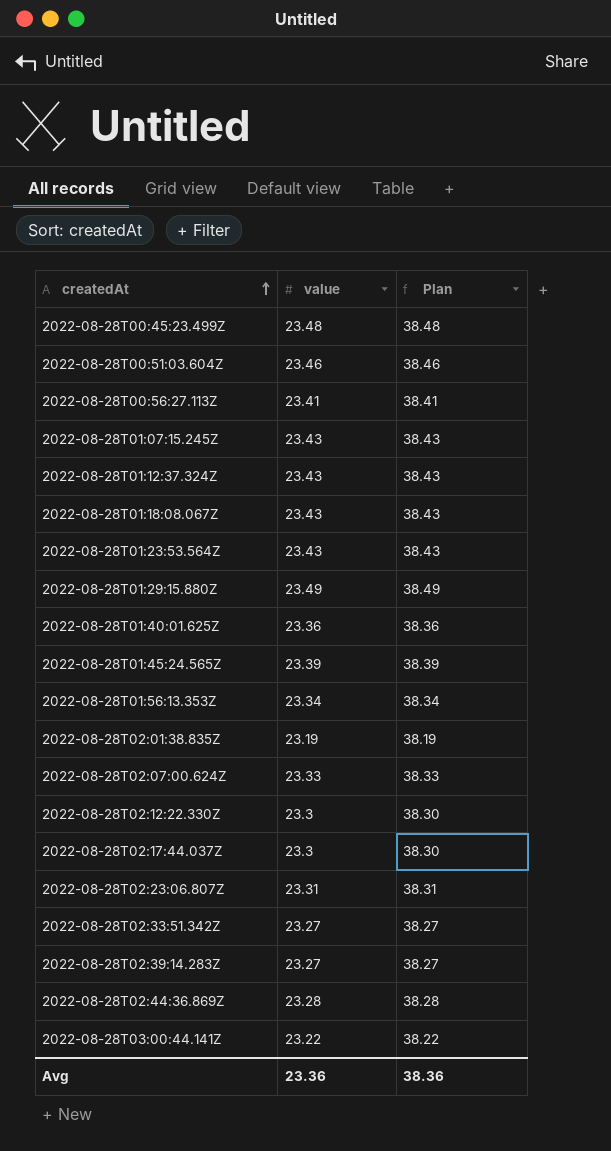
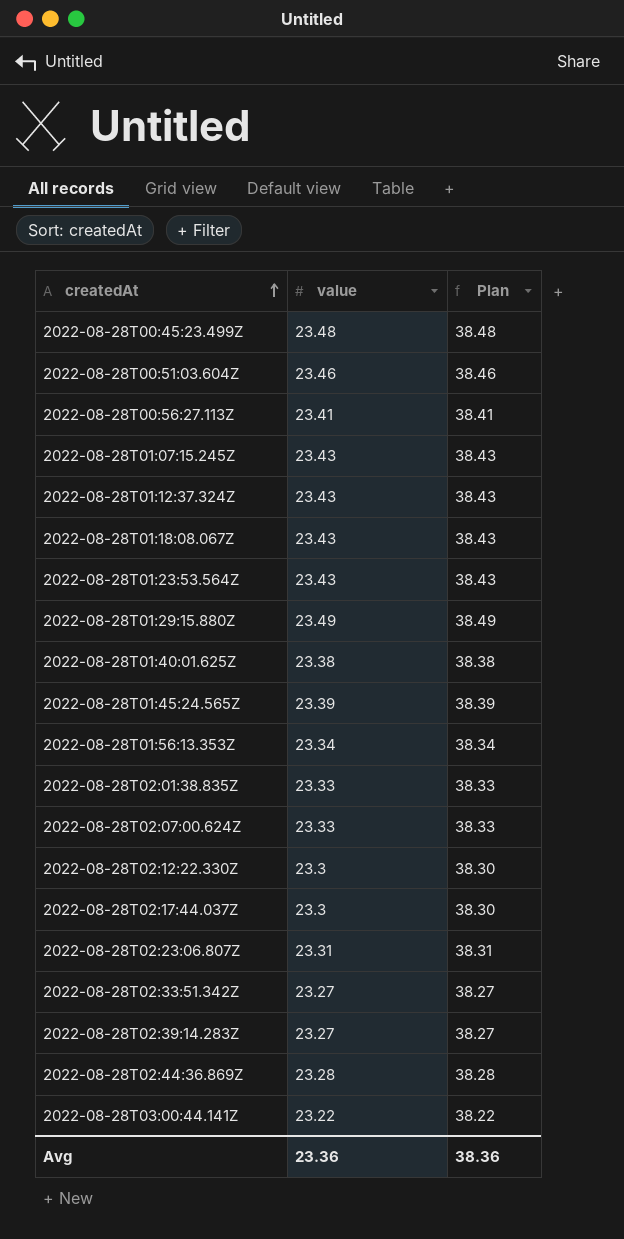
2022-08-28T01:40:01.625Z | value: 23.36 -> 23.38
2022-08-28T01:40:01.625Z | Plan: 38.36 -> 38.38
2022-08-28T02:01:38.835Z | value: 23.19 -> 23.33
2022-08-28T02:01:38.835Z | Plan: 38.19 -> 38.33

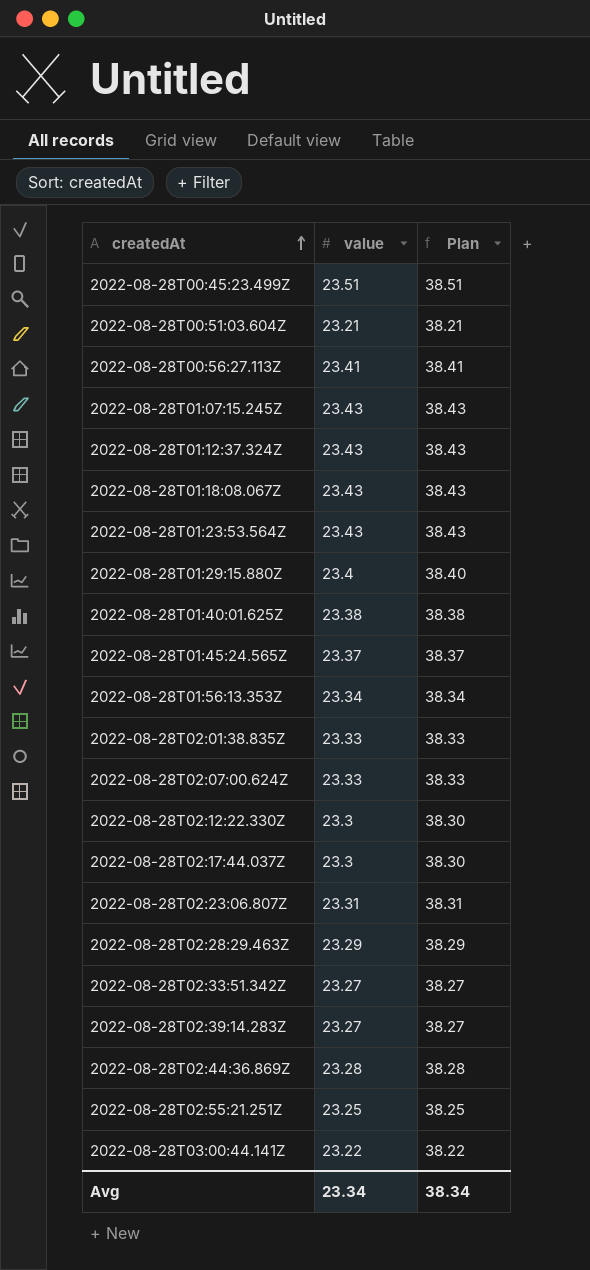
2022-08-28T00:45:23.499Z | value: 23.48 -> 23.51
2022-08-28T00:45:23.499Z | Plan: 38.48 -> 38.51
2022-08-28T00:51:03.604Z | value: 23.46 -> 23.21
2022-08-28T00:51:03.604Z | Plan: 38.46 -> 38.21
2022-08-28T01:29:15.880Z | value: 23.49 -> 23.4
2022-08-28T01:29:15.880Z | Plan: 38.49 -> 38.40
2022-08-28T01:45:24.565Z | value: 23.39 -> 23.37
2022-08-28T01:45:24.565Z | Plan: 38.39 -> 38.37
row 2022-08-28T02:28:29.463Z: none -> 23.29 | 38.29
row 2022-08-28T02:55:21.251Z: none -> 23.25 | 38.25
Avg | value: 23.36 -> 23.34
Avg | Plan: 38.36 -> 38.34

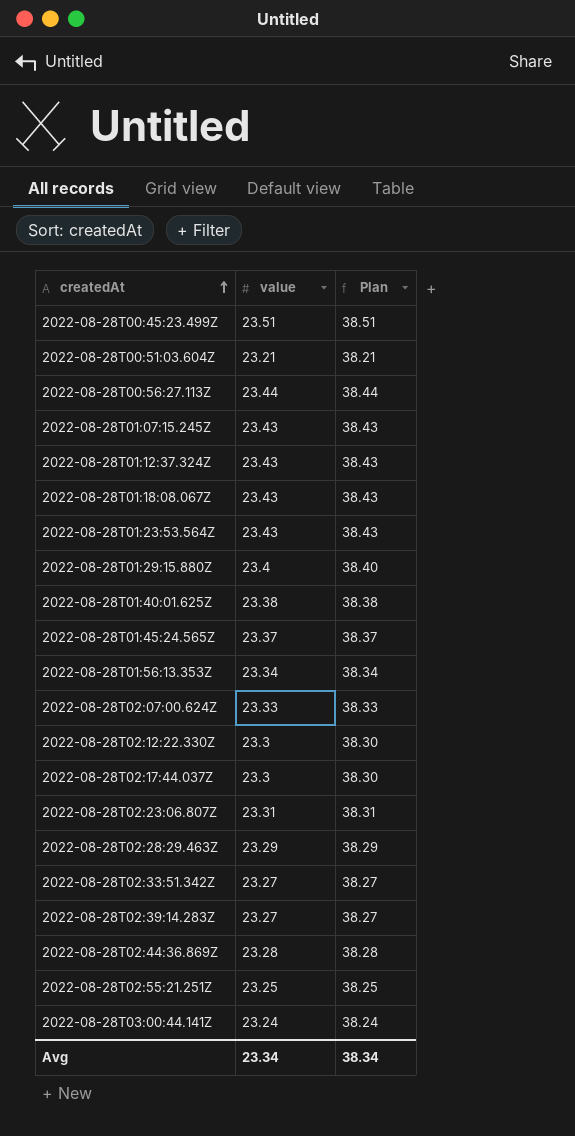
row 2022-08-28T02:01:38.835Z: 23.33 | 38.33 -> none
2022-08-28T00:56:27.113Z | value: 23.41 -> 23.44
2022-08-28T00:56:27.113Z | Plan: 38.41 -> 38.44
2022-08-28T03:00:44.141Z | value: 23.22 -> 23.24
2022-08-28T03:00:44.141Z | Plan: 38.22 -> 38.24

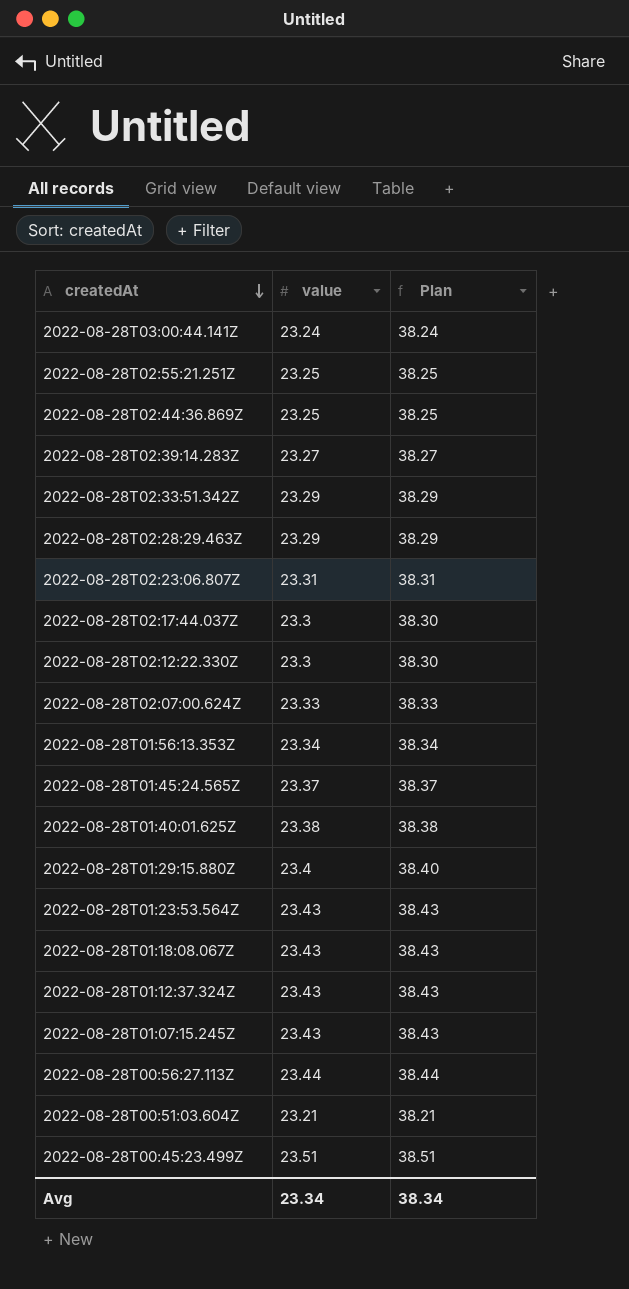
row order: createdAt ascending -> createdAt descending
2022-08-28T02:44:36.869Z | value: 23.28 -> 23.25
2022-08-28T02:44:36.869Z | Plan: 38.28 -> 38.25
2022-08-28T02:33:51.342Z | value: 23.27 -> 23.29
2022-08-28T02:33:51.342Z | Plan: 38.27 -> 38.29

